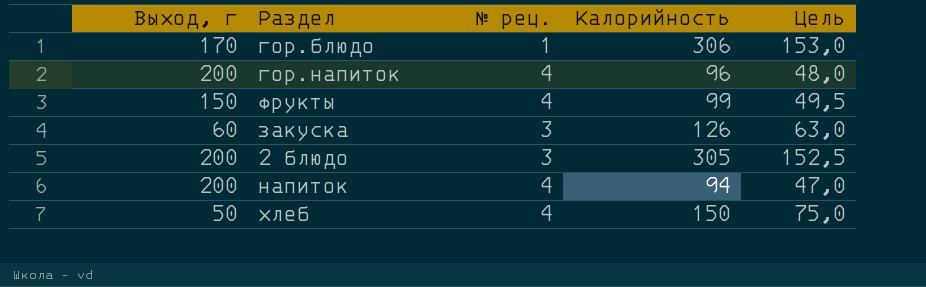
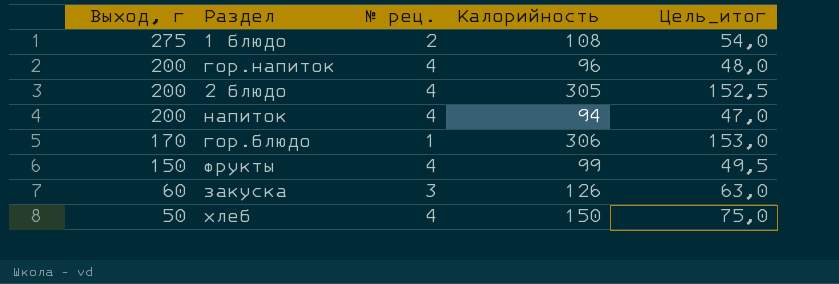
row order: none -> Выход, г descending
column name: Цель -> Цель_итог
row 1 блюдо: none -> 275 | 2 | 108 | 54,0
2 блюдо | № рец.: 3 -> 4

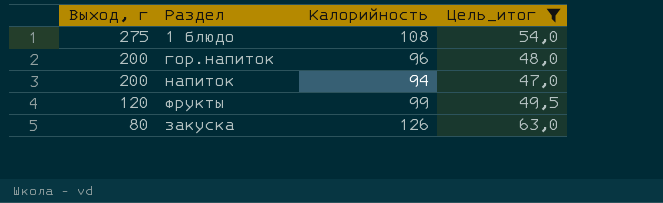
filter: none -> Цель_итог <= 63,0
column № рец. | position: 3 -> none
фрукты | Выход, г: 150 -> 120
закуска | Выход, г: 60 -> 80

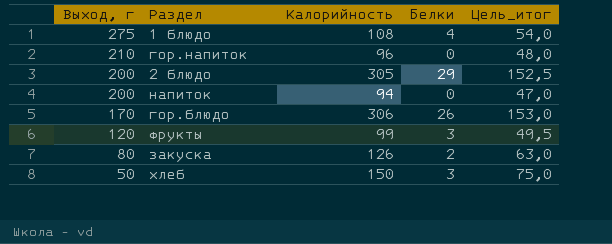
filter: Цель_итог <= 63,0 -> none
column Белки | position: none -> 4
гор.напиток | Выход, г: 200 -> 210

